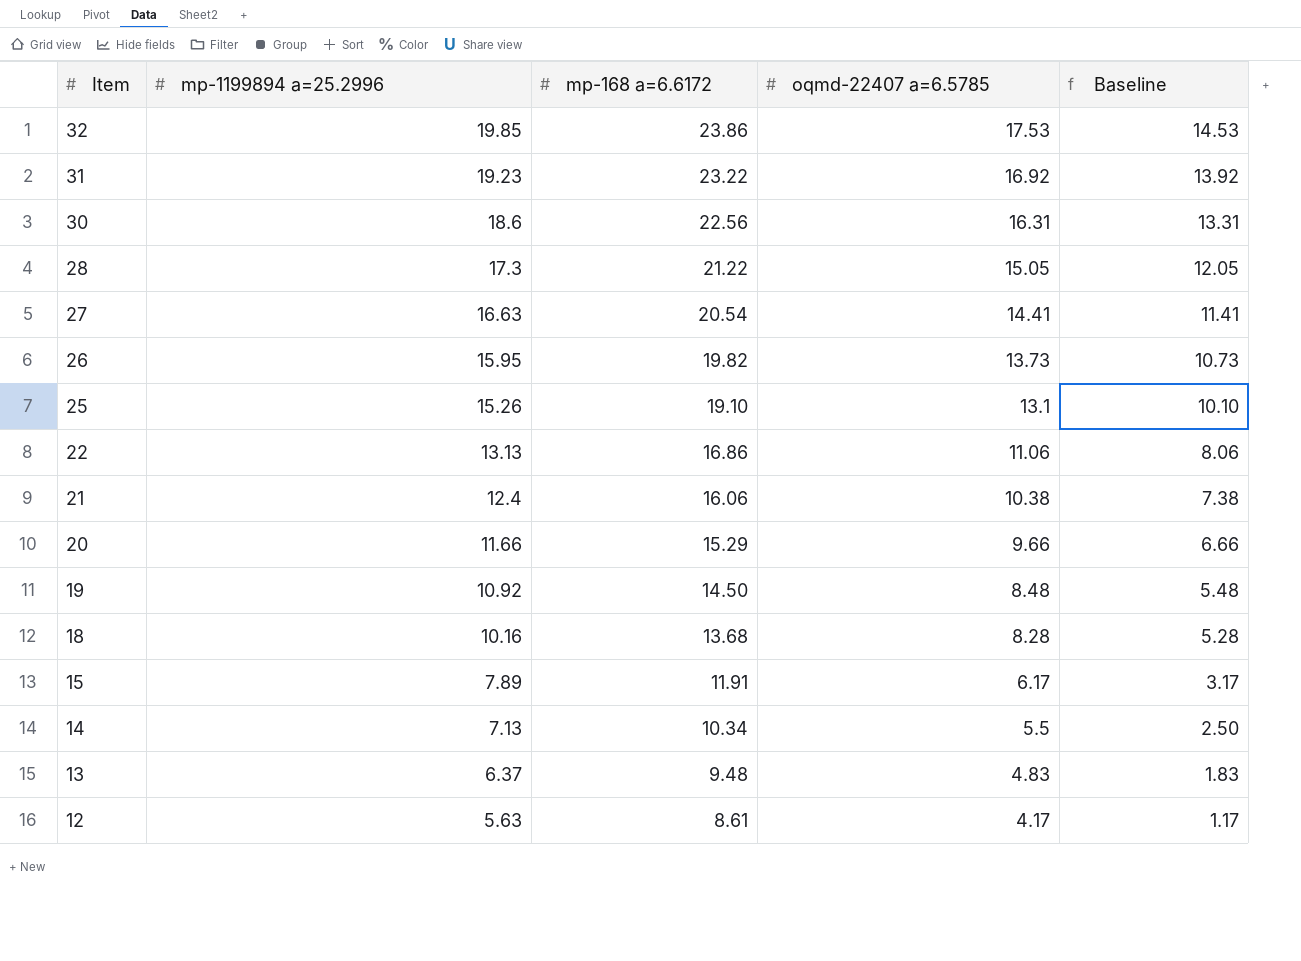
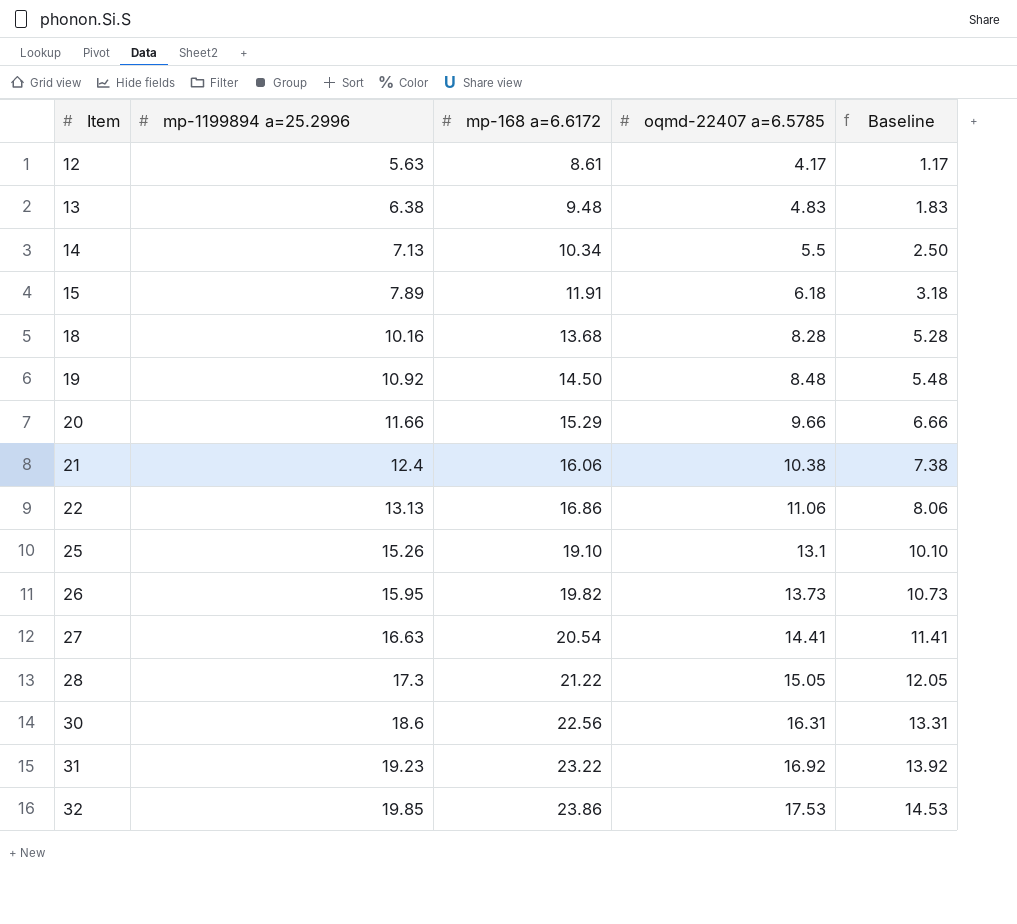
row order: Item descending -> Item ascending
13 | mp-1199894 a=25.2996: 6.37 -> 6.38
15 | oqmd-22407 a=6.5785: 6.17 -> 6.18
15 | Baseline: 3.17 -> 3.18

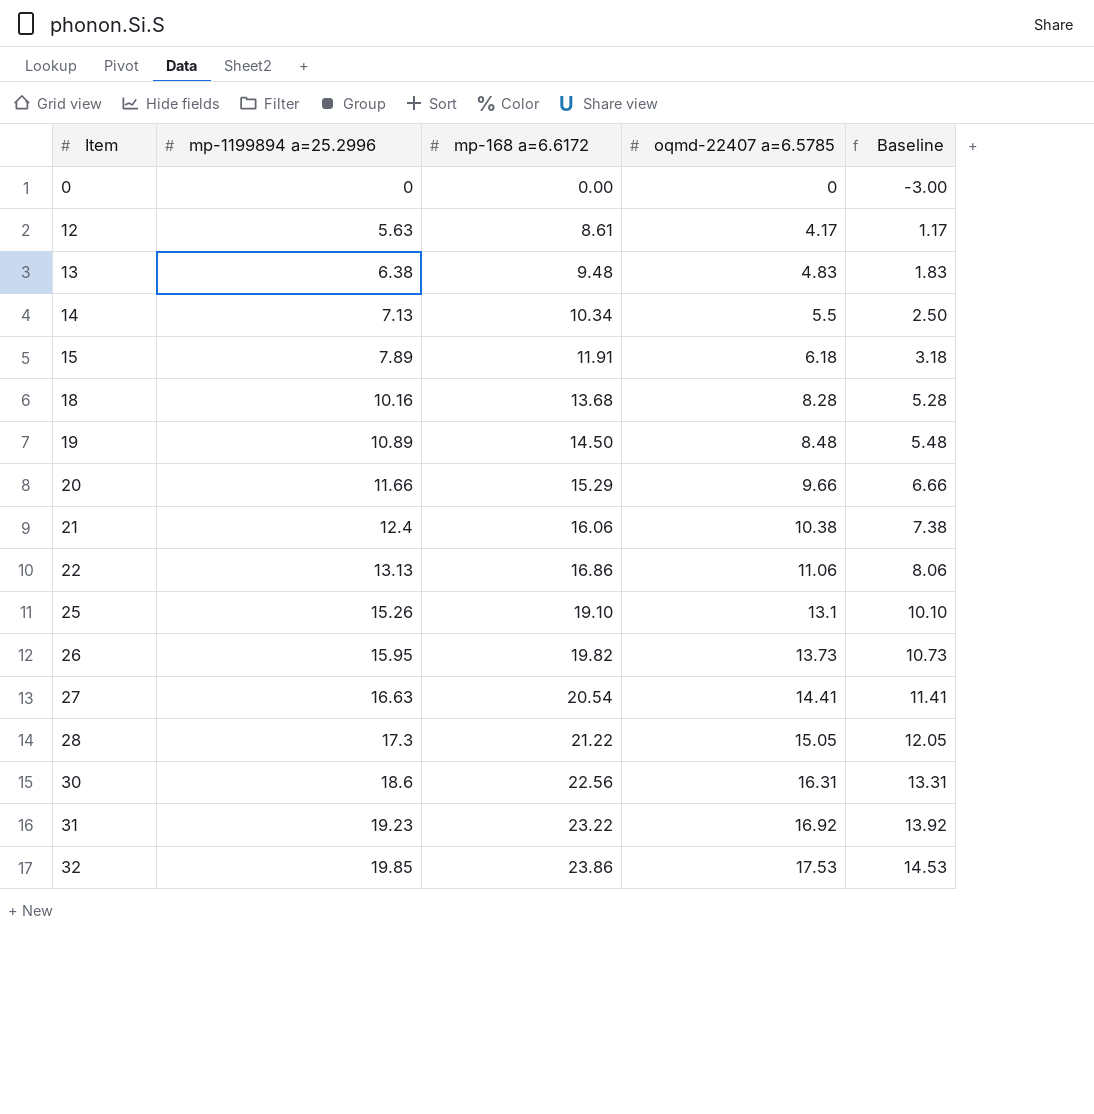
row 0: none -> 0 | 0.00 | 0 | -3.00
19 | mp-1199894 a=25.2996: 10.92 -> 10.89

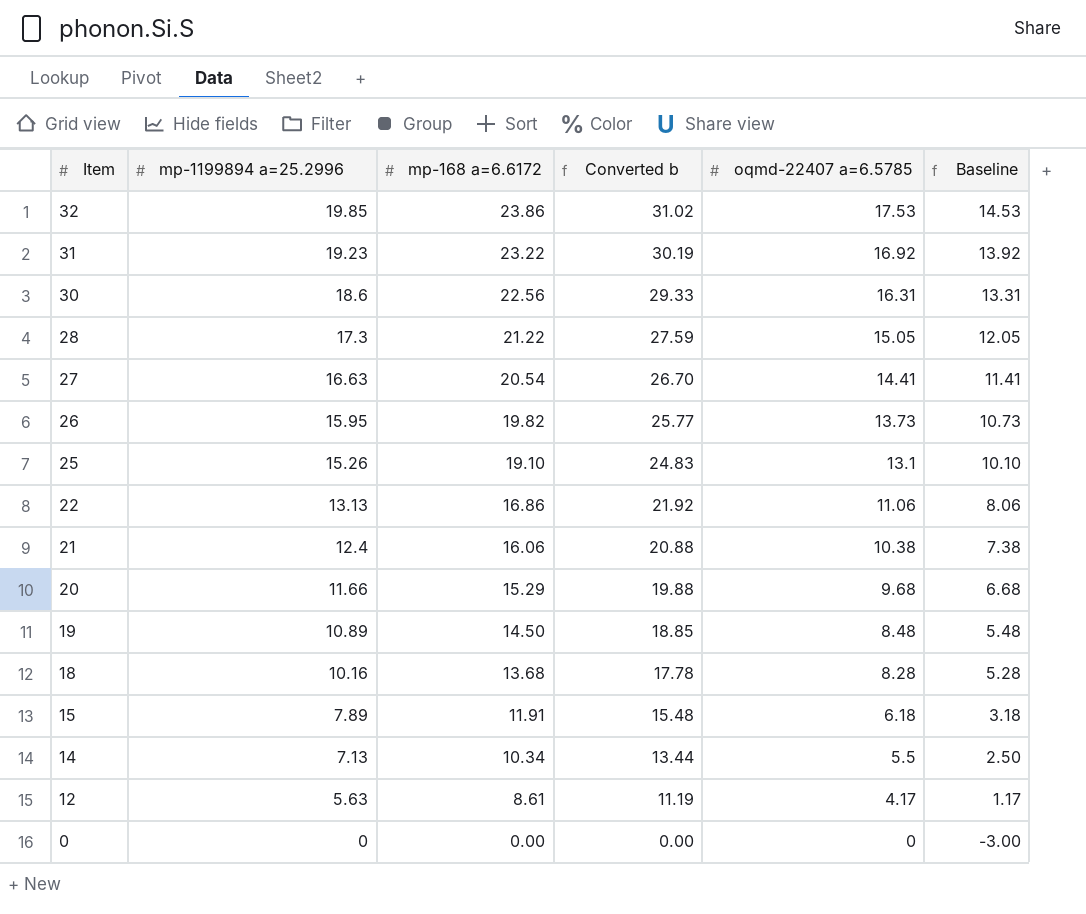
row order: Item ascending -> Item descending
column Converted b | formula: none -> [mp-168 a=6.6172] * 1.3
row 13: 6.38 | 9.48 | 4.83 | 1.83 -> none
20 | oqmd-22407 a=6.5785: 9.66 -> 9.68
20 | Baseline: 6.66 -> 6.68

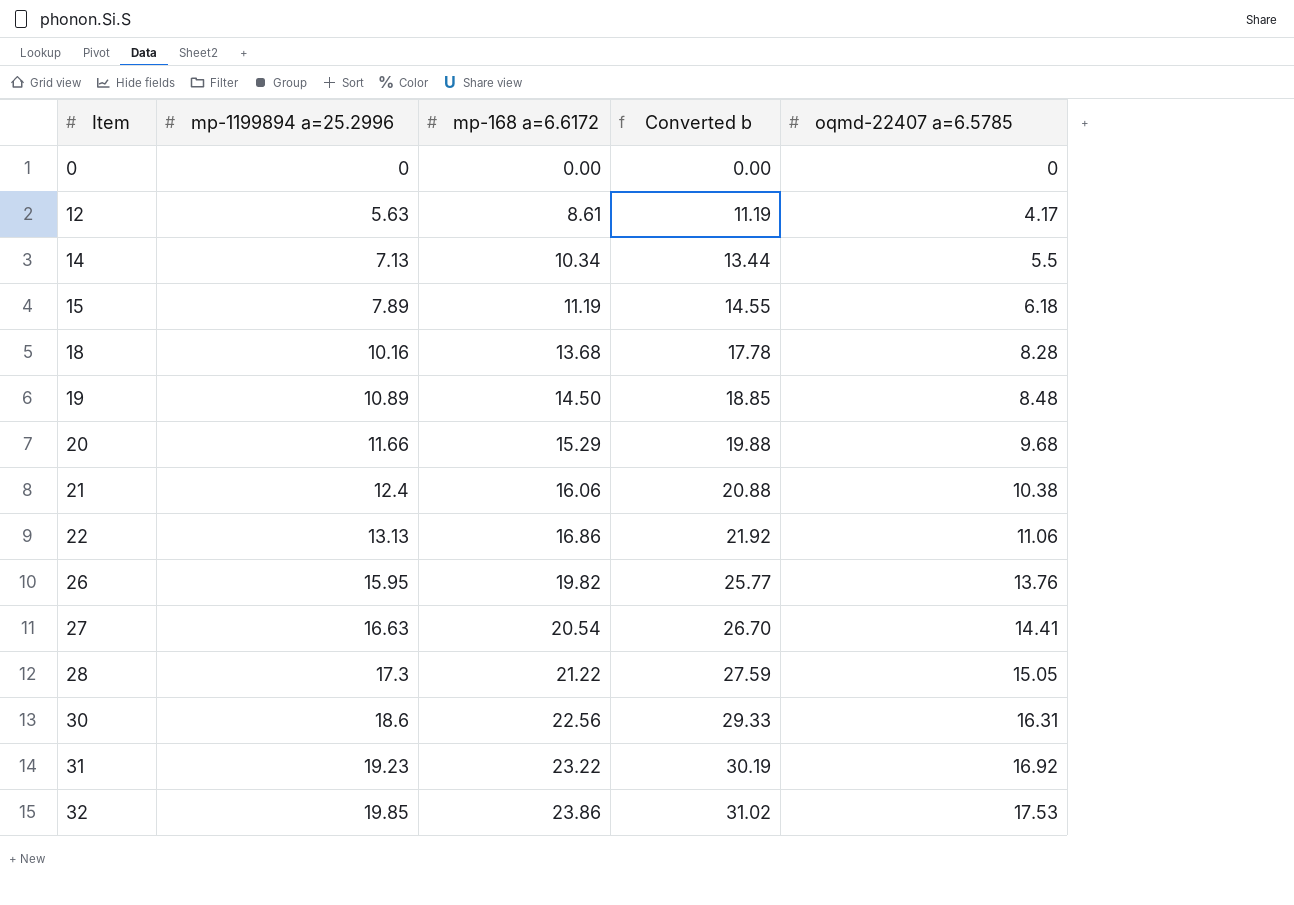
row order: Item descending -> Item ascending
column Baseline | formula: [oqmd-22407 a=6.5785] - 3 -> none
row 25: 15.26 | 19.10 | 24.83 | 13.1 | 10.10 -> none
15 | mp-168 a=6.6172: 11.91 -> 11.19
15 | Converted b: 15.48 -> 14.55
26 | oqmd-22407 a=6.5785: 13.73 -> 13.76

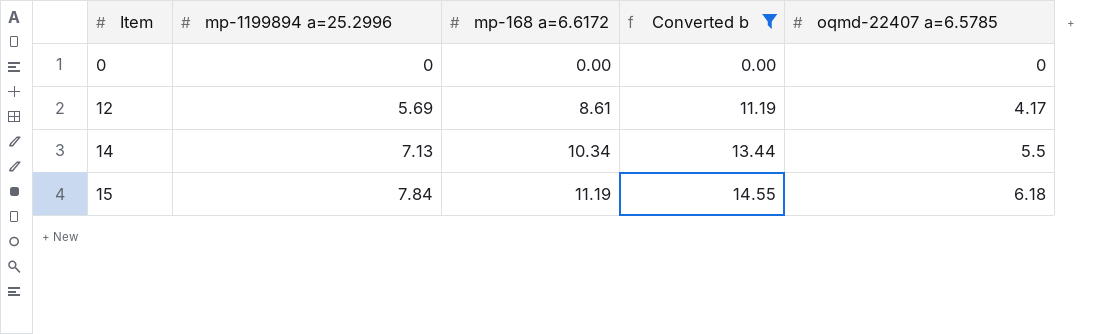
filter: none -> Converted b <= 14.55
12 | mp-1199894 a=25.2996: 5.63 -> 5.69
15 | mp-1199894 a=25.2996: 7.89 -> 7.84

